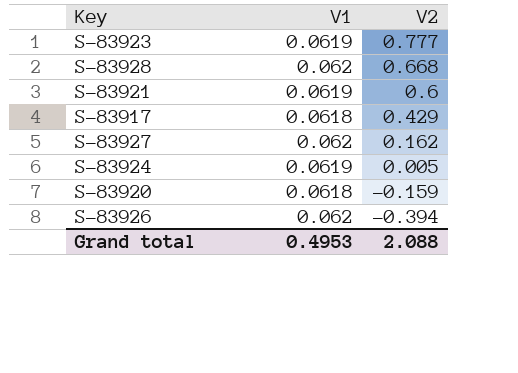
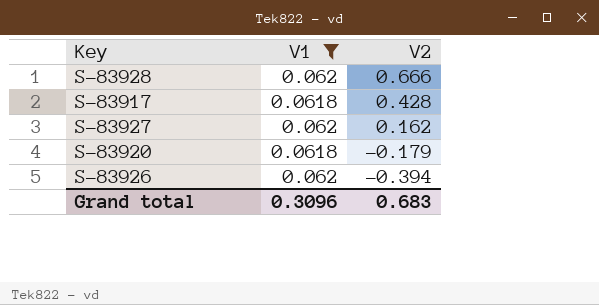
filter: none -> V1 != 0.0619
S-83928 | V2: 0.668 -> 0.666
S-83917 | V2: 0.429 -> 0.428
S-83920 | V2: -0.159 -> -0.179
Grand total | V1: 0.4953 -> 0.3096
Grand total | V2: 2.088 -> 0.683

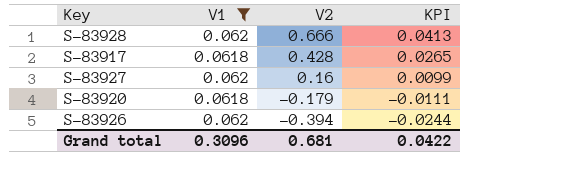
column KPI | formula: none -> [V1] * [V2]
S-83927 | V2: 0.162 -> 0.16
Grand total | V2: 0.683 -> 0.681

